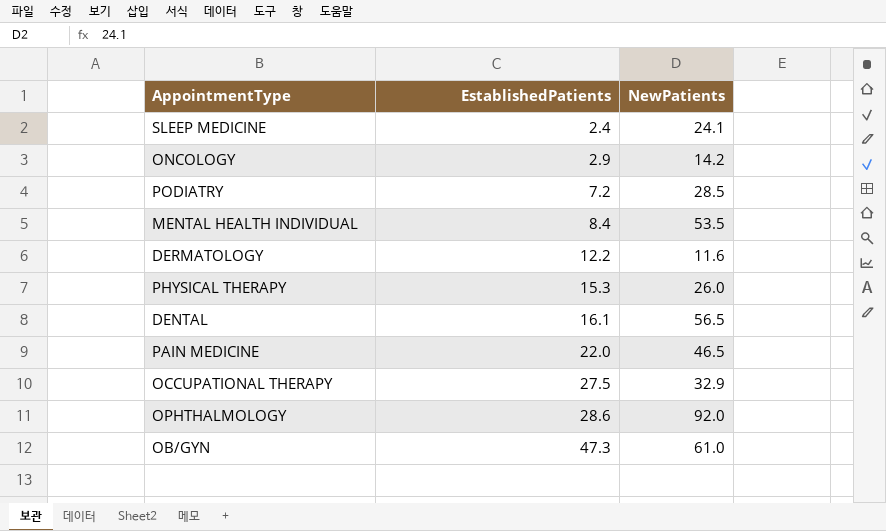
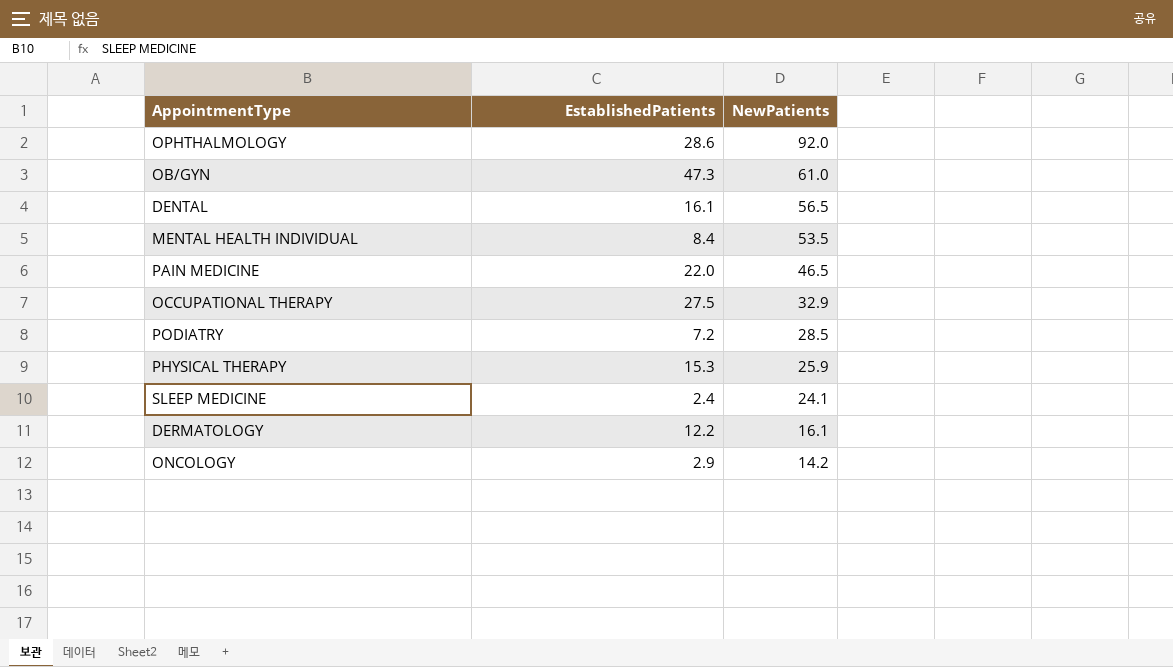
row order: EstablishedPatients ascending -> NewPatients descending
PHYSICAL THERAPY | NewPatients: 26.0 -> 25.9
DERMATOLOGY | NewPatients: 11.6 -> 16.1

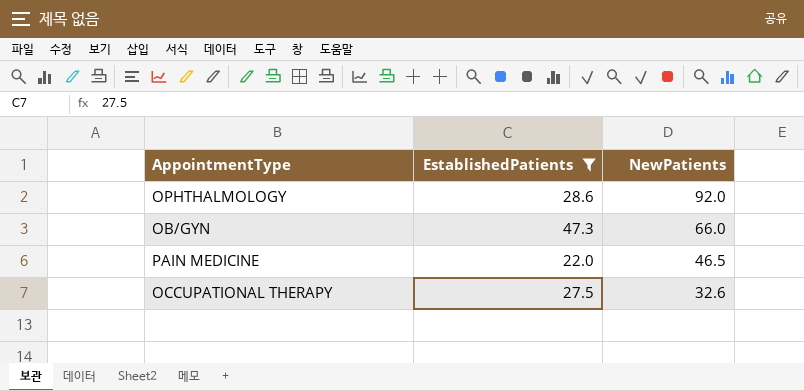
filter: none -> EstablishedPatients >= 22.0
OB/GYN | NewPatients: 61.0 -> 66.0
OCCUPATIONAL THERAPY | NewPatients: 32.9 -> 32.6

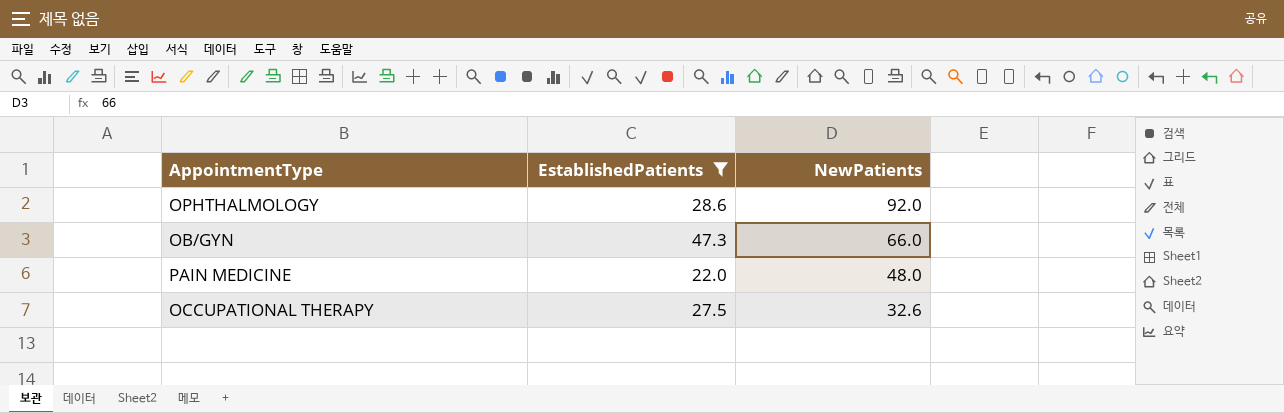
PAIN MEDICINE | NewPatients: 46.5 -> 48.0

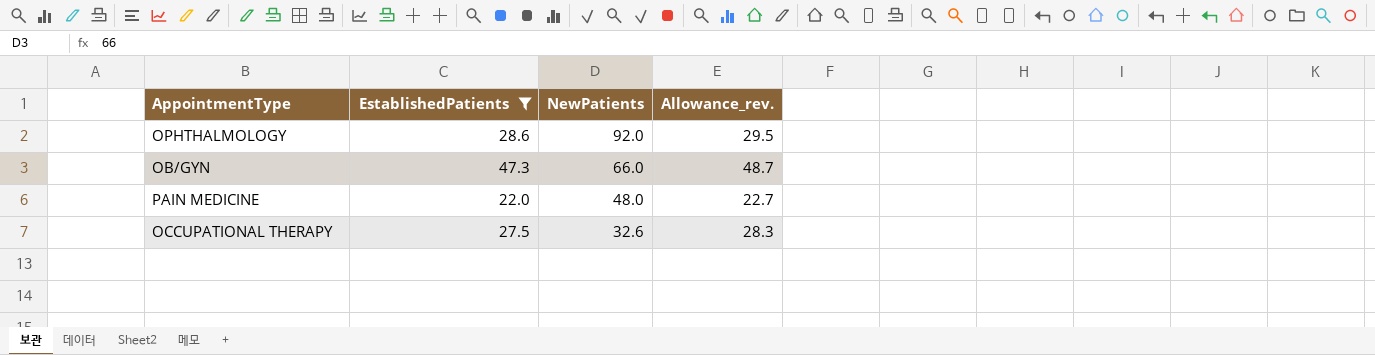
column Allowance_rev. | formula: none -> [EstablishedPatients] * 1.03

